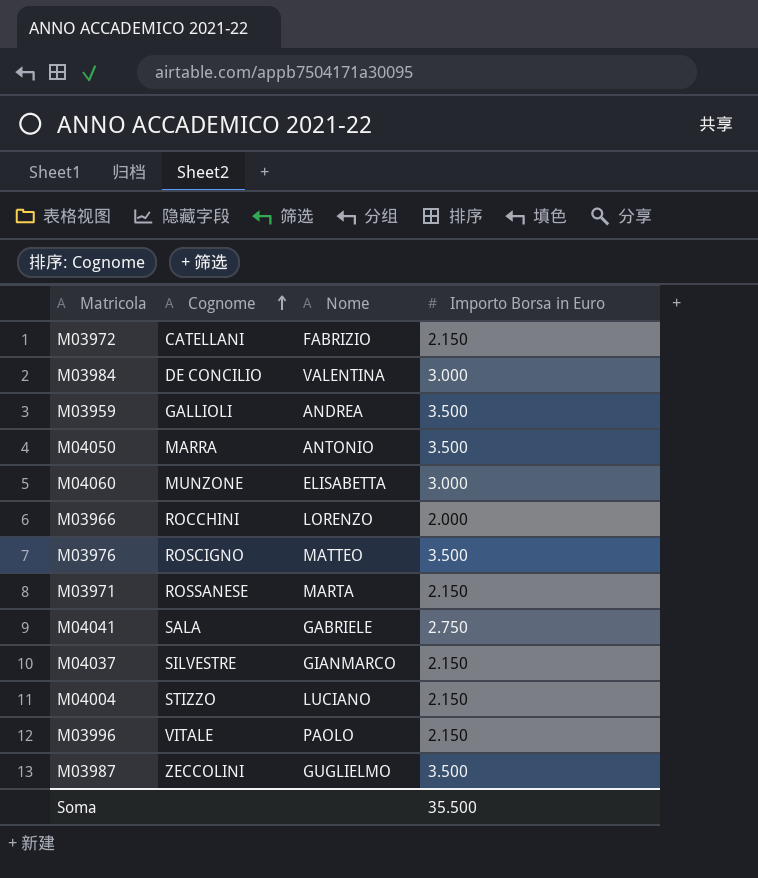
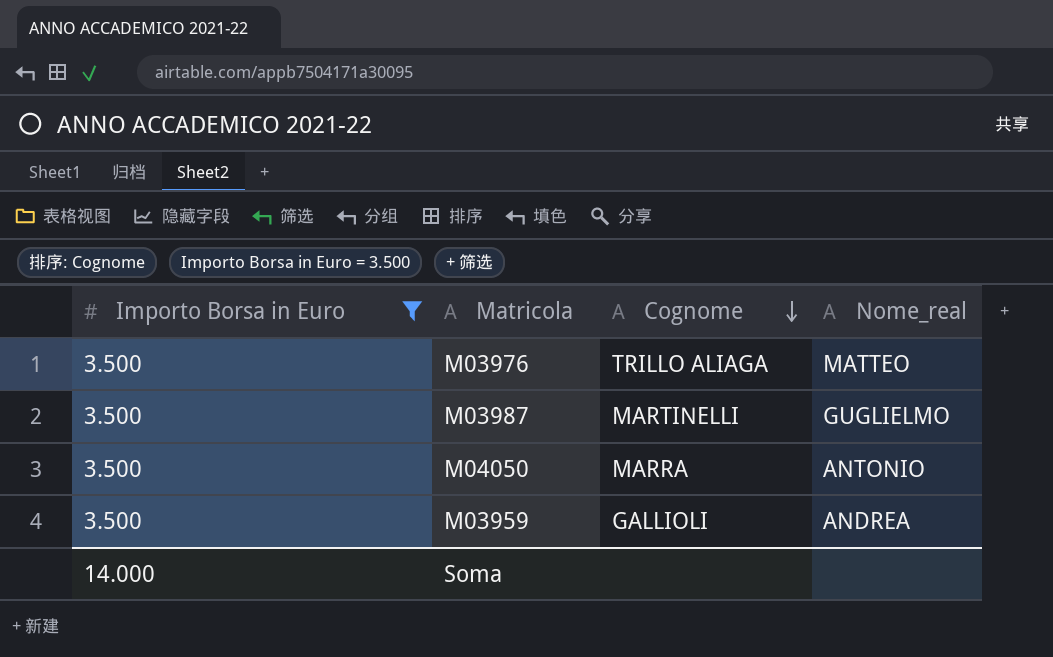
filter: none -> Importo Borsa in Euro = 3.500
row order: Cognome ascending -> Cognome descending
column Importo Borsa in Euro | position: 4 -> 1
column name: Nome -> Nome_real
M03976 | Cognome: ROSCIGNO -> TRILLO ALIAGA
M03987 | Cognome: ZECCOLINI -> MARTINELLI
Soma | Importo Borsa in Euro: 35.500 -> 14.000

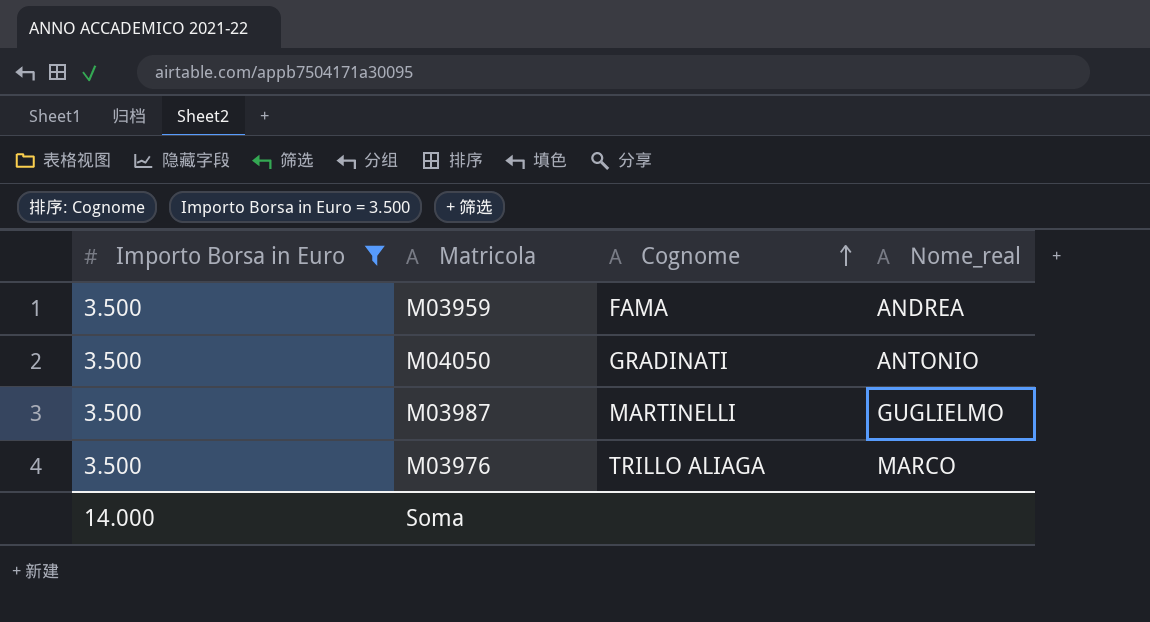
row order: Cognome descending -> Cognome ascending
M03959 | Cognome: GALLIOLI -> FAMA
M04050 | Cognome: MARRA -> GRADINATI
M03976 | Nome_real: MATTEO -> MARCO

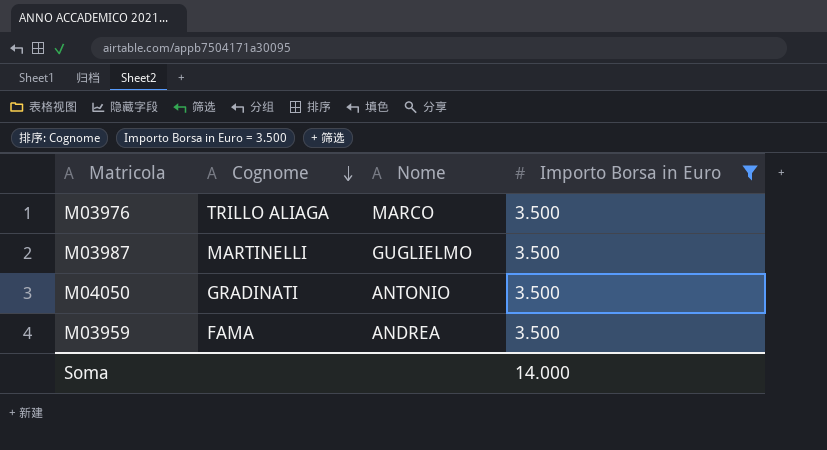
row order: Cognome ascending -> Cognome descending
column name: Nome_real -> Nome
column Importo Borsa in Euro | position: 1 -> 4

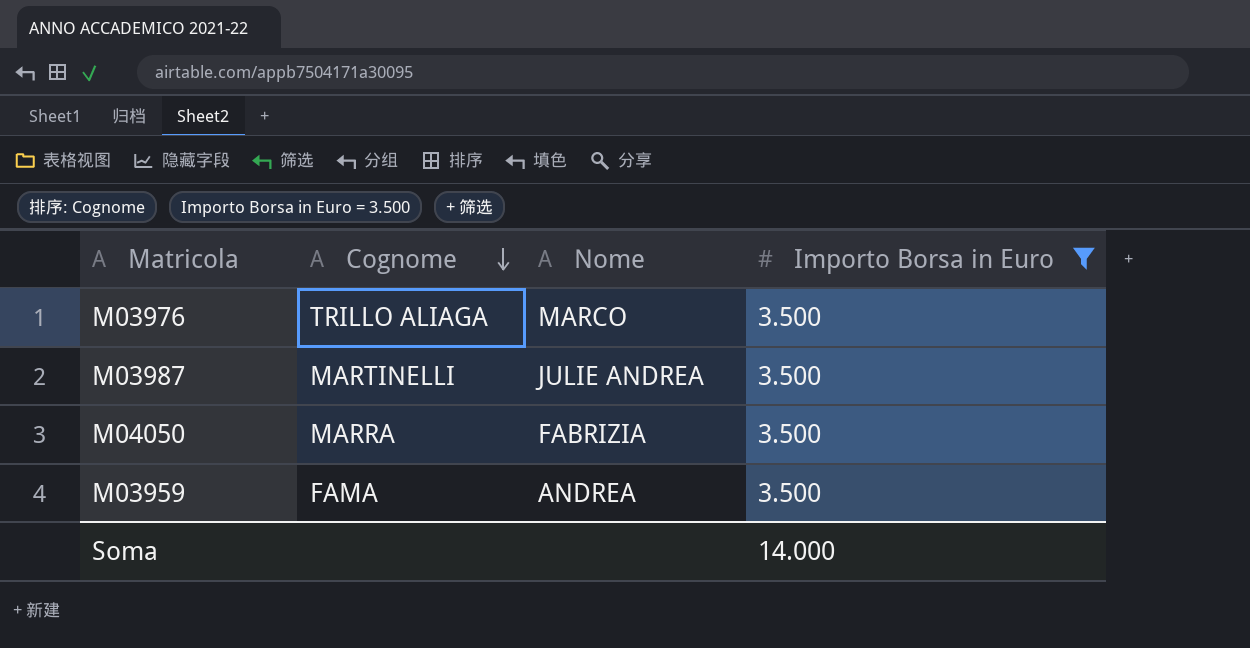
M03987 | Nome: GUGLIELMO -> JULIE ANDREA
M04050 | Cognome: GRADINATI -> MARRA
M04050 | Nome: ANTONIO -> FABRIZIA

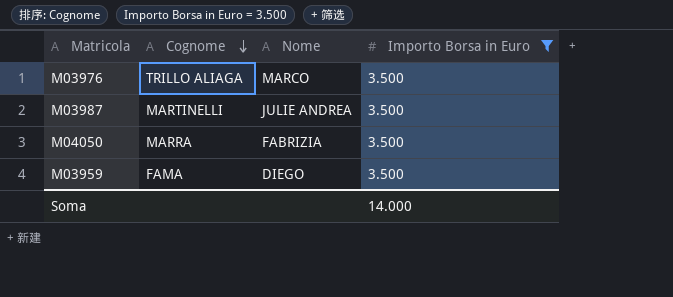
M03959 | Nome: ANDREA -> DIEGO

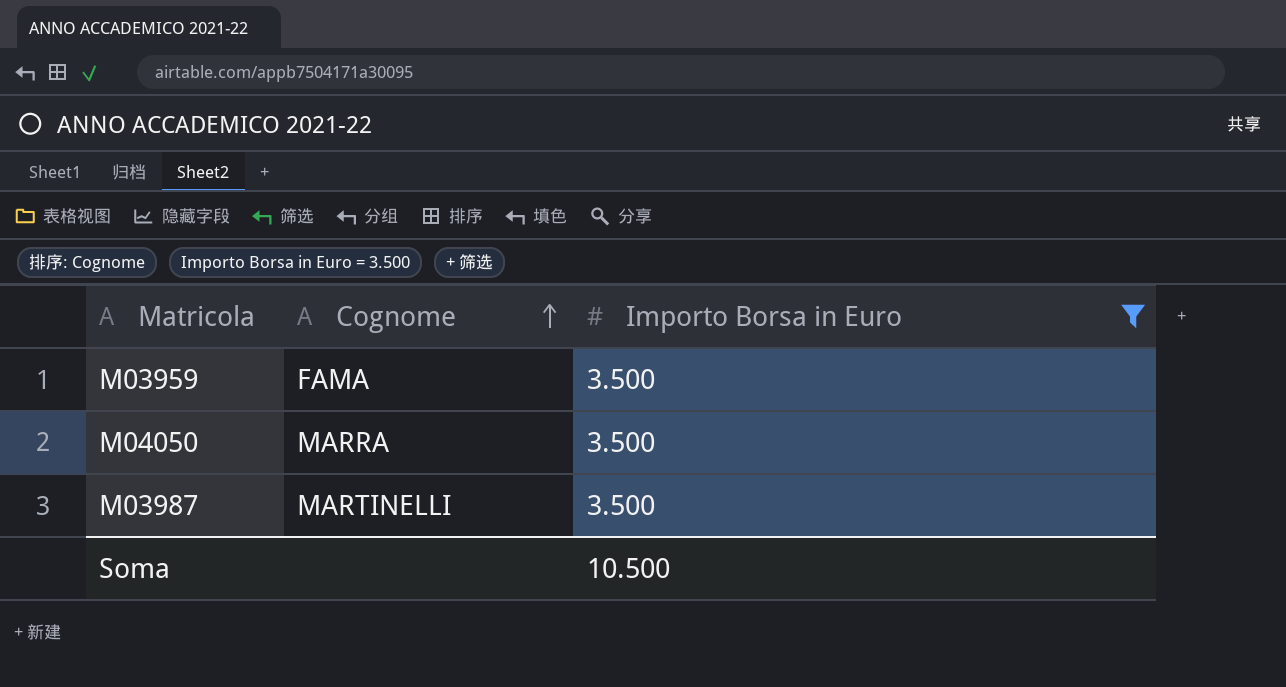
row order: Cognome descending -> Cognome ascending
column Nome | position: 3 -> none
row M03976: TRILLO ALIAGA | MARCO | 3.500 -> none
Soma | Importo Borsa in Euro: 14.000 -> 10.500

